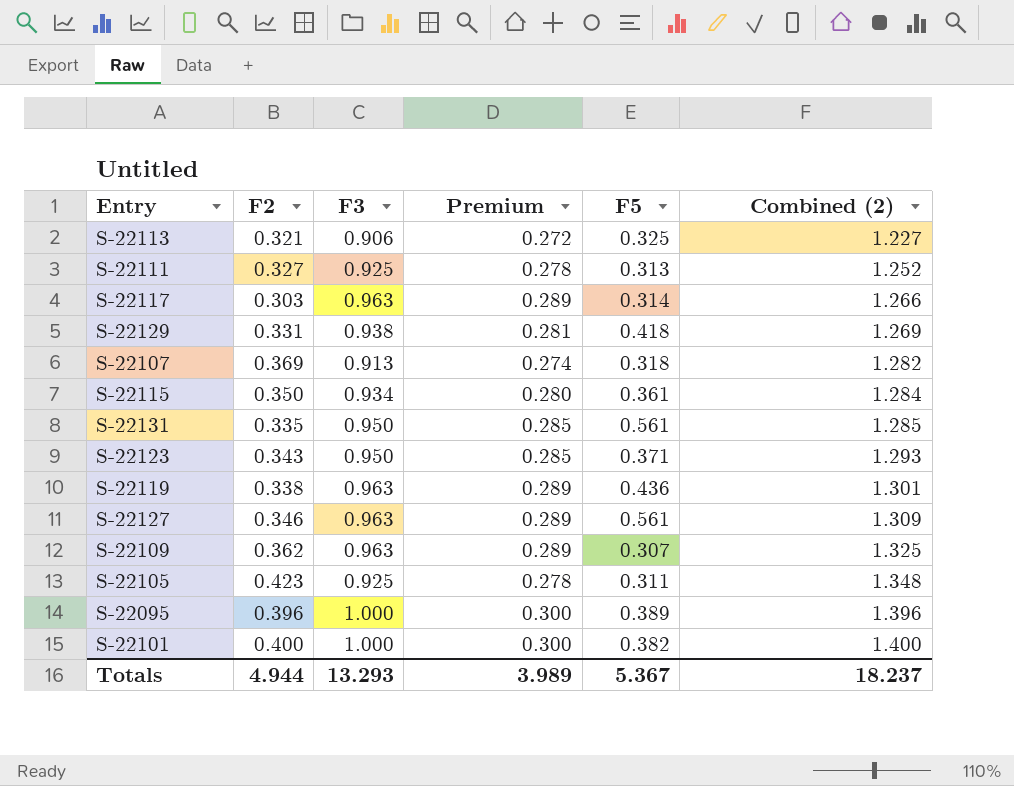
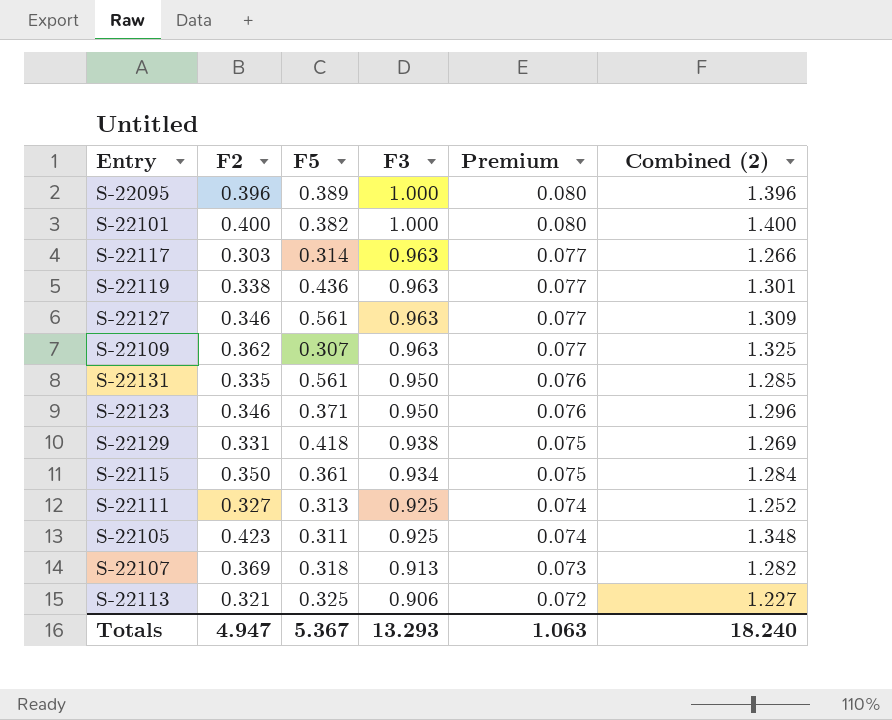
row order: Combined (2) ascending -> F3 descending
column F5 | position: 5 -> 3
column Premium | formula: [F3] * 0.3 -> [F3] * 0.08
S-22123 | F2: 0.343 -> 0.346
S-22123 | Combined (2): 1.293 -> 1.296
Totals | F2: 4.944 -> 4.947
Totals | Premium: 3.989 -> 1.063
Totals | Combined (2): 18.237 -> 18.240

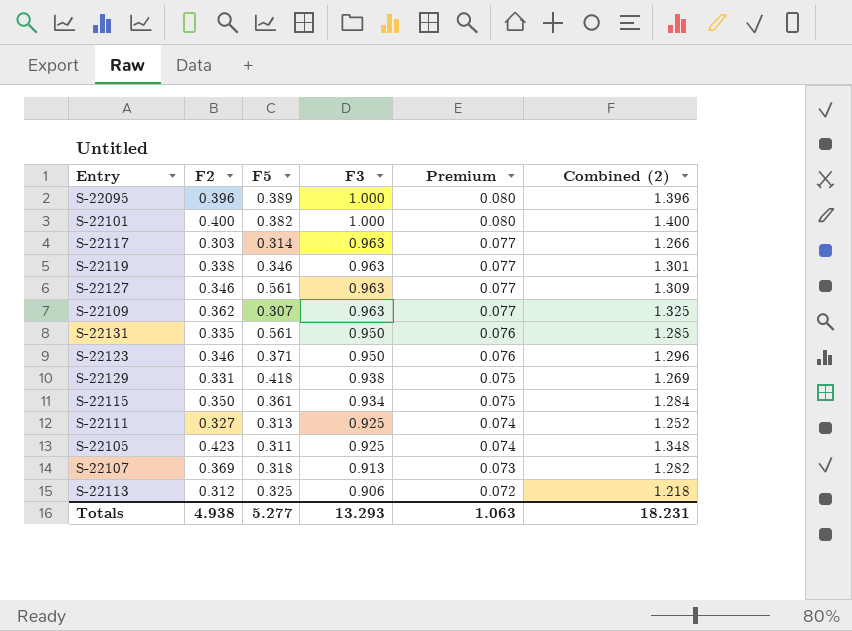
S-22119 | F5: 0.436 -> 0.346
S-22113 | F2: 0.321 -> 0.312
S-22113 | Combined (2): 1.227 -> 1.218
Totals | F2: 4.947 -> 4.938
Totals | F5: 5.367 -> 5.277
Totals | Combined (2): 18.240 -> 18.231

